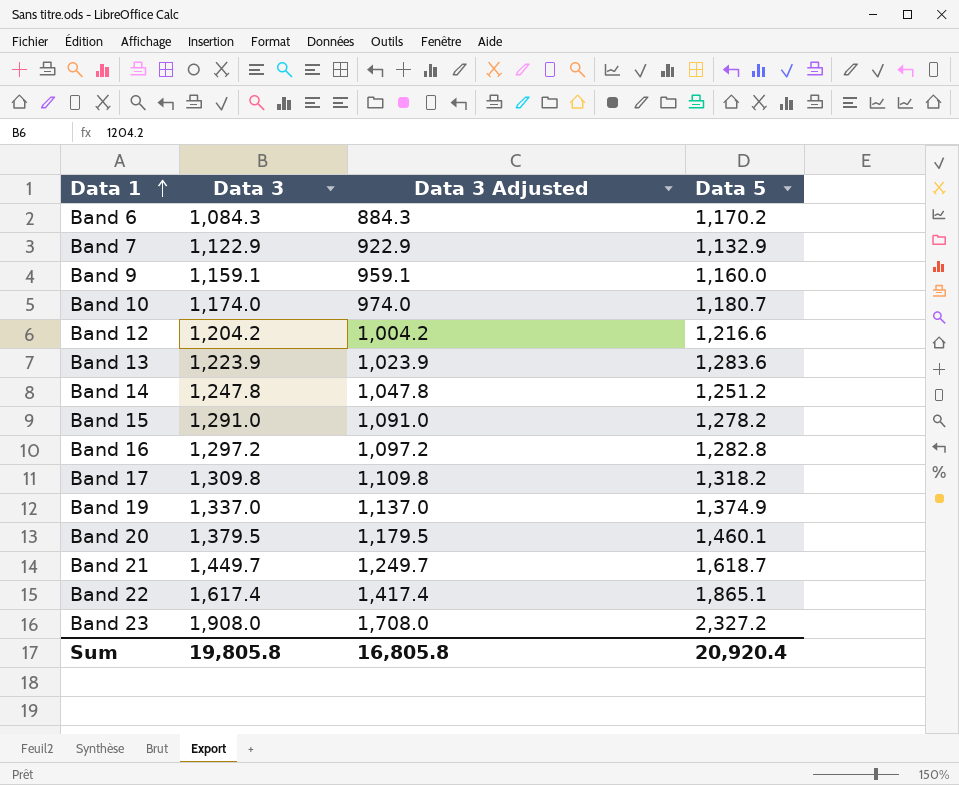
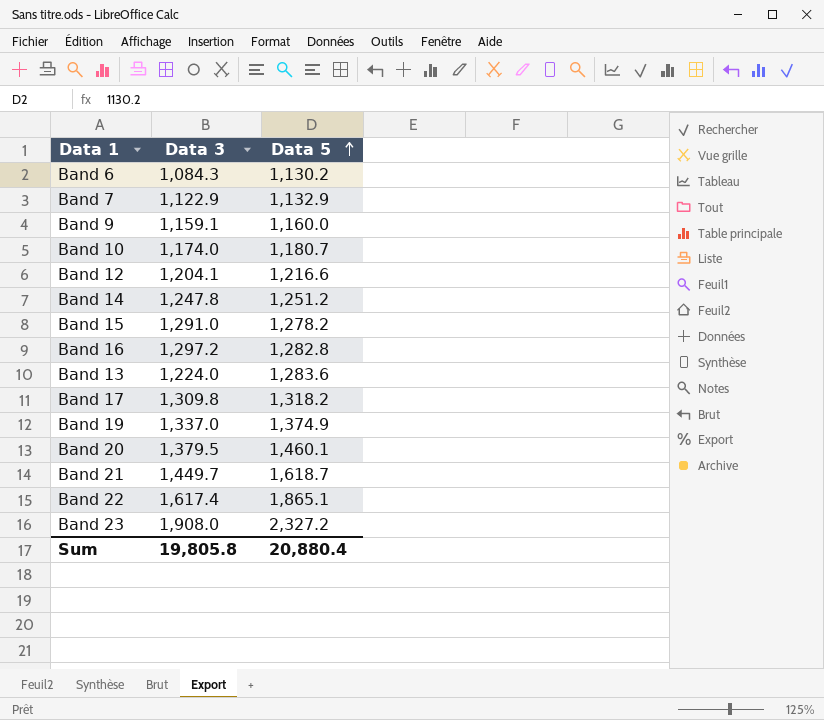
row order: Data 1 ascending -> Data 5 ascending
column Data 3 Adjusted | formula: [Data 3] - 200 -> none
Band 6 | Data 5: 1,170.2 -> 1,130.2
Band 12 | Data 3: 1,204.2 -> 1,204.1
Band 13 | Data 3: 1,223.9 -> 1,224.0
Sum | Data 5: 20,920.4 -> 20,880.4

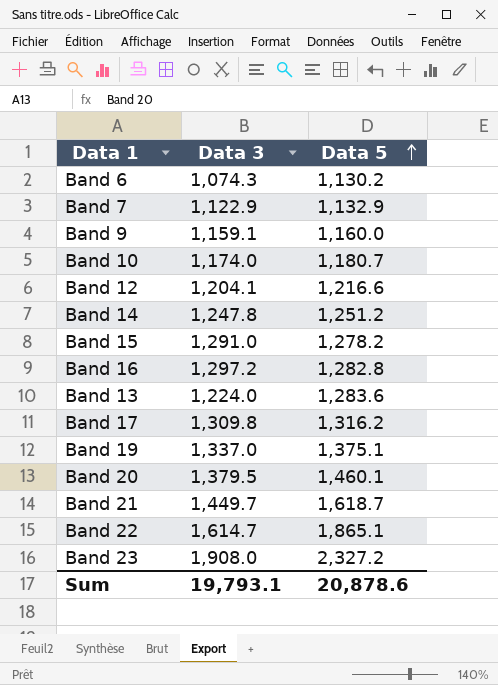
Band 6 | Data 3: 1,084.3 -> 1,074.3
Band 17 | Data 5: 1,318.2 -> 1,316.2
Band 19 | Data 5: 1,374.9 -> 1,375.1
Band 22 | Data 3: 1,617.4 -> 1,614.7
Sum | Data 3: 19,805.8 -> 19,793.1
Sum | Data 5: 20,880.4 -> 20,878.6

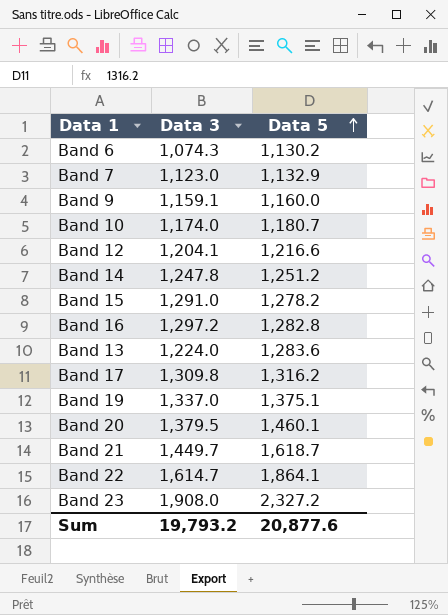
Band 7 | Data 3: 1,122.9 -> 1,123.0
Band 22 | Data 5: 1,865.1 -> 1,864.1
Sum | Data 3: 19,793.1 -> 19,793.2
Sum | Data 5: 20,878.6 -> 20,877.6

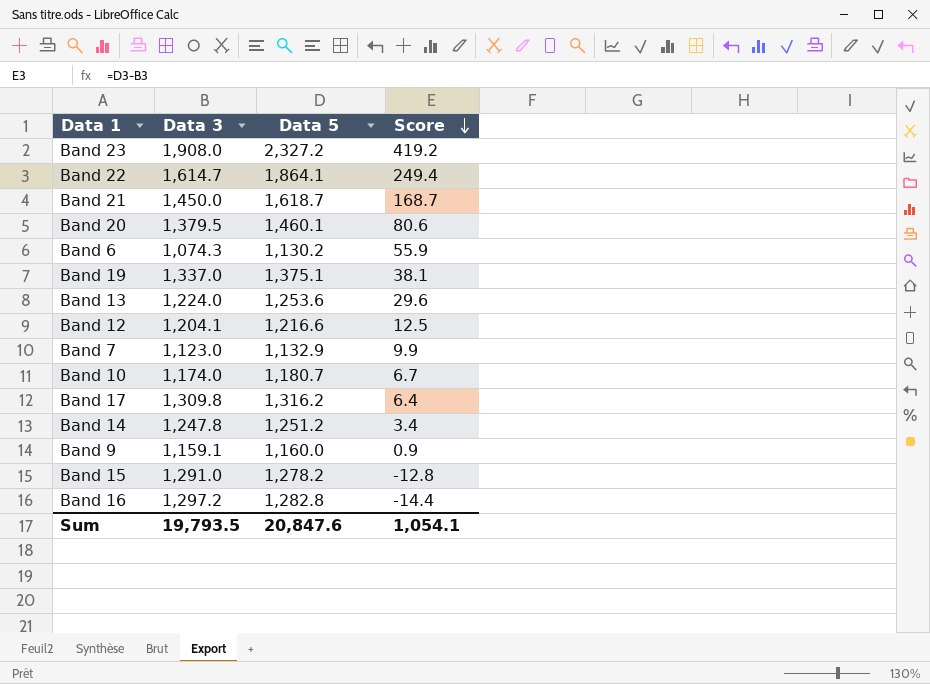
row order: Data 5 ascending -> Score descending
column Score | formula: none -> [Data 5] - [Data 3]
Band 21 | Data 3: 1,449.7 -> 1,450.0
Band 13 | Data 5: 1,283.6 -> 1,253.6
Sum | Data 3: 19,793.2 -> 19,793.5
Sum | Data 5: 20,877.6 -> 20,847.6

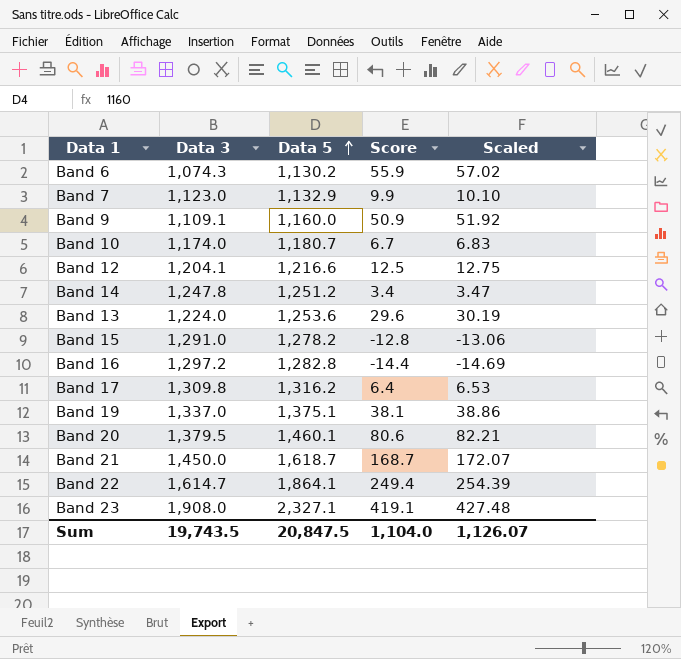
row order: Score descending -> Data 5 ascending
column Scaled | formula: none -> [Score] * 1.02
Band 9 | Data 3: 1,159.1 -> 1,109.1
Band 9 | Score: 0.9 -> 50.9
Band 23 | Data 5: 2,327.2 -> 2,327.1
Band 23 | Score: 419.2 -> 419.1
Sum | Data 3: 19,793.5 -> 19,743.5
Sum | Data 5: 20,847.6 -> 20,847.5
Sum | Score: 1,054.1 -> 1,104.0

